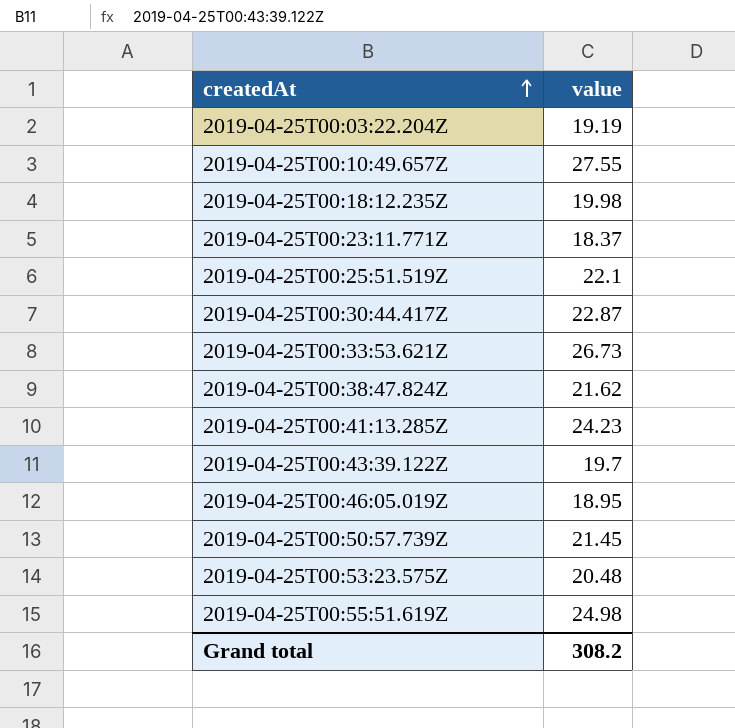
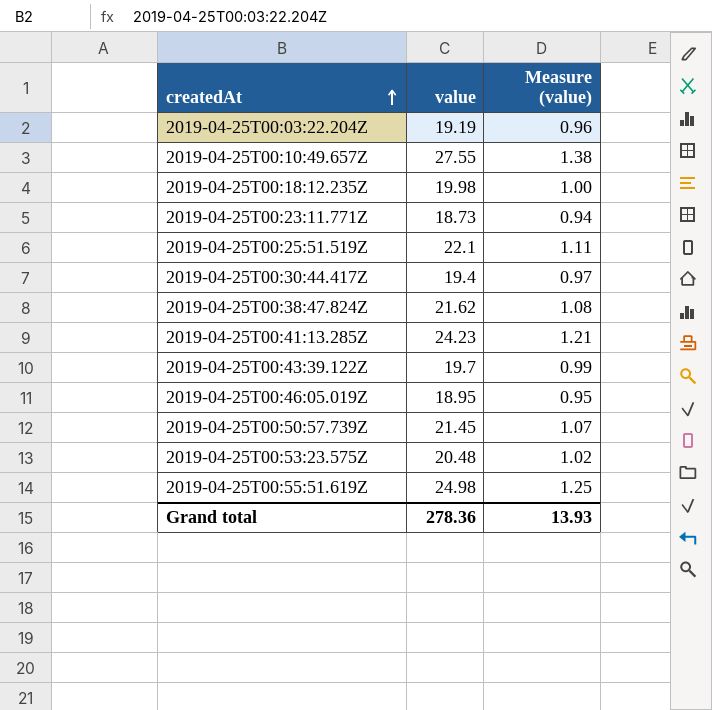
column Measure (value) | formula: none -> [value] * 0.05
row 2019-04-25T00:33:53.621Z: 26.73 -> none
2019-04-25T00:23:11.771Z | value: 18.37 -> 18.73
2019-04-25T00:30:44.417Z | value: 22.87 -> 19.4
Grand total | value: 308.2 -> 278.36

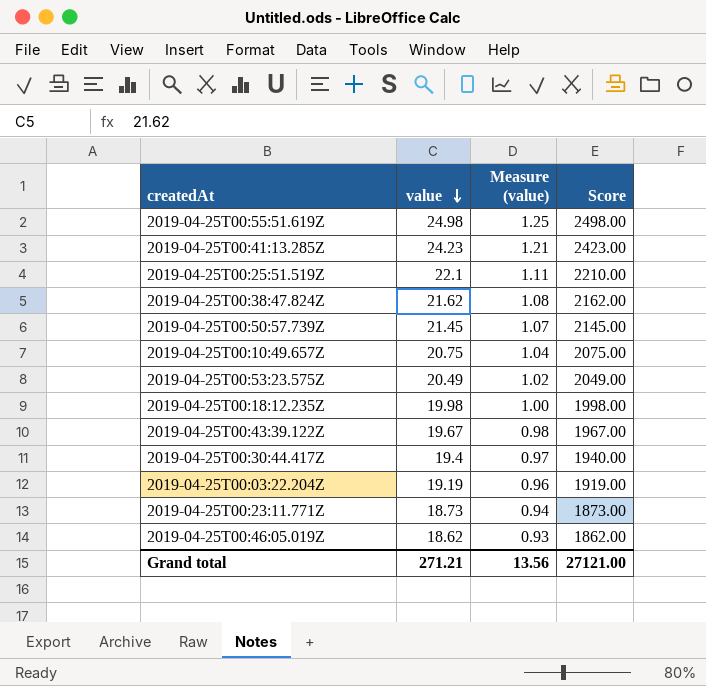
row order: createdAt ascending -> value descending
column Score | formula: none -> [value] * 100
2019-04-25T00:10:49.657Z | value: 27.55 -> 20.75
2019-04-25T00:10:49.657Z | Measure (value): 1.38 -> 1.04
2019-04-25T00:53:23.575Z | value: 20.48 -> 20.49
2019-04-25T00:43:39.122Z | value: 19.7 -> 19.67
2019-04-25T00:43:39.122Z | Measure (value): 0.99 -> 0.98
2019-04-25T00:46:05.019Z | value: 18.95 -> 18.62
2019-04-25T00:46:05.019Z | Measure (value): 0.95 -> 0.93
Grand total | value: 278.36 -> 271.21
Grand total | Measure (value): 13.93 -> 13.56

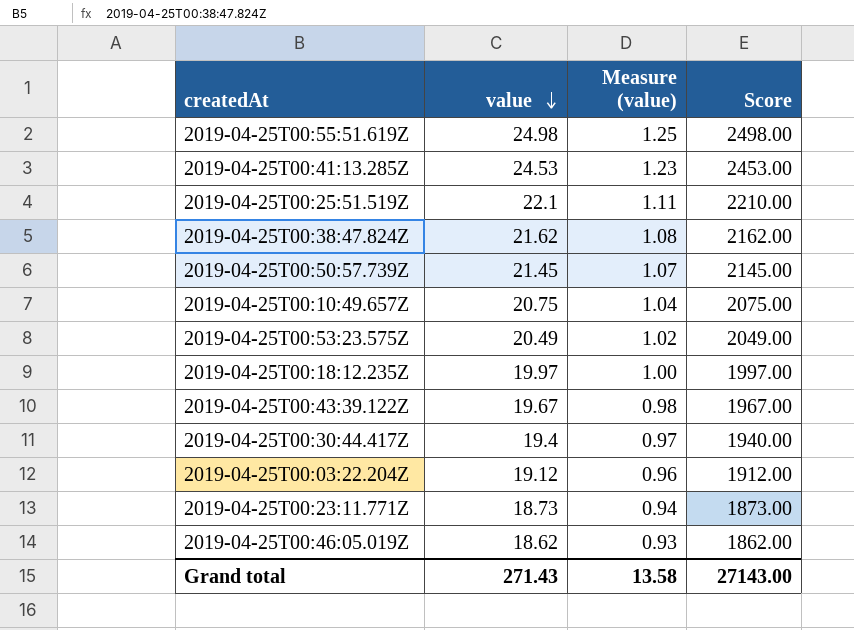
2019-04-25T00:41:13.285Z | value: 24.23 -> 24.53
2019-04-25T00:41:13.285Z | Measure (value): 1.21 -> 1.23
2019-04-25T00:41:13.285Z | Score: 2423.00 -> 2453.00
2019-04-25T00:18:12.235Z | value: 19.98 -> 19.97
2019-04-25T00:18:12.235Z | Score: 1998.00 -> 1997.00
2019-04-25T00:03:22.204Z | value: 19.19 -> 19.12
2019-04-25T00:03:22.204Z | Score: 1919.00 -> 1912.00
Grand total | value: 271.21 -> 271.43
Grand total | Measure (value): 13.56 -> 13.58
Grand total | Score: 27121.00 -> 27143.00

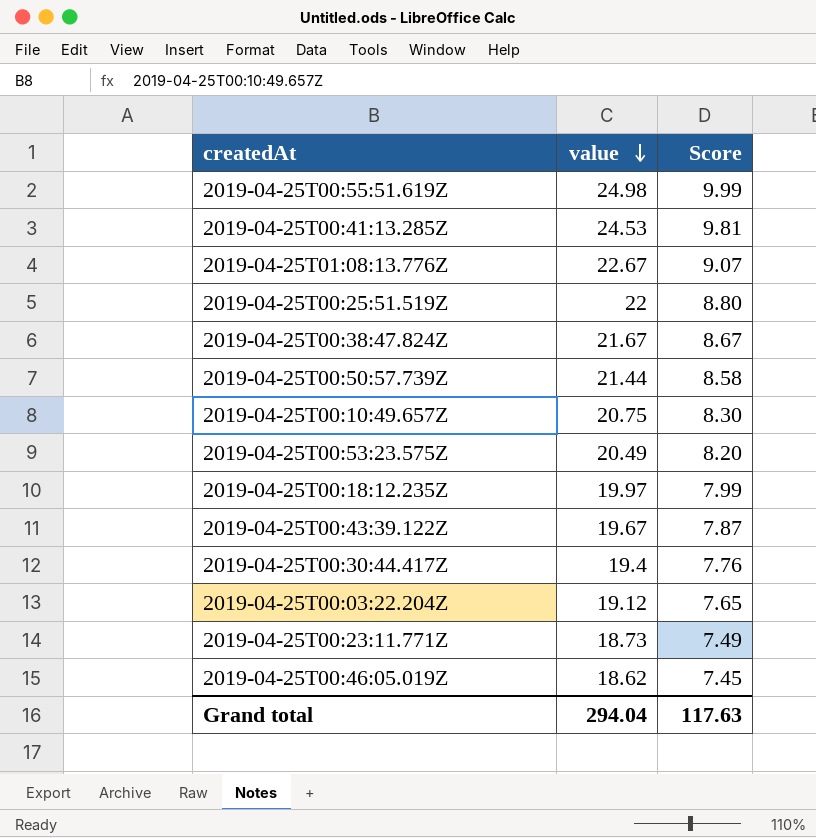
column Measure (value) | formula: [value] * 0.05 -> none
column Score | formula: [value] * 100 -> [value] * 0.4
row 2019-04-25T01:08:13.776Z: none -> 22.67 | 9.07
2019-04-25T00:25:51.519Z | value: 22.1 -> 22
2019-04-25T00:38:47.824Z | value: 21.62 -> 21.67
2019-04-25T00:50:57.739Z | value: 21.45 -> 21.44
Grand total | value: 271.43 -> 294.04
Grand total | Score: 27143.00 -> 117.63

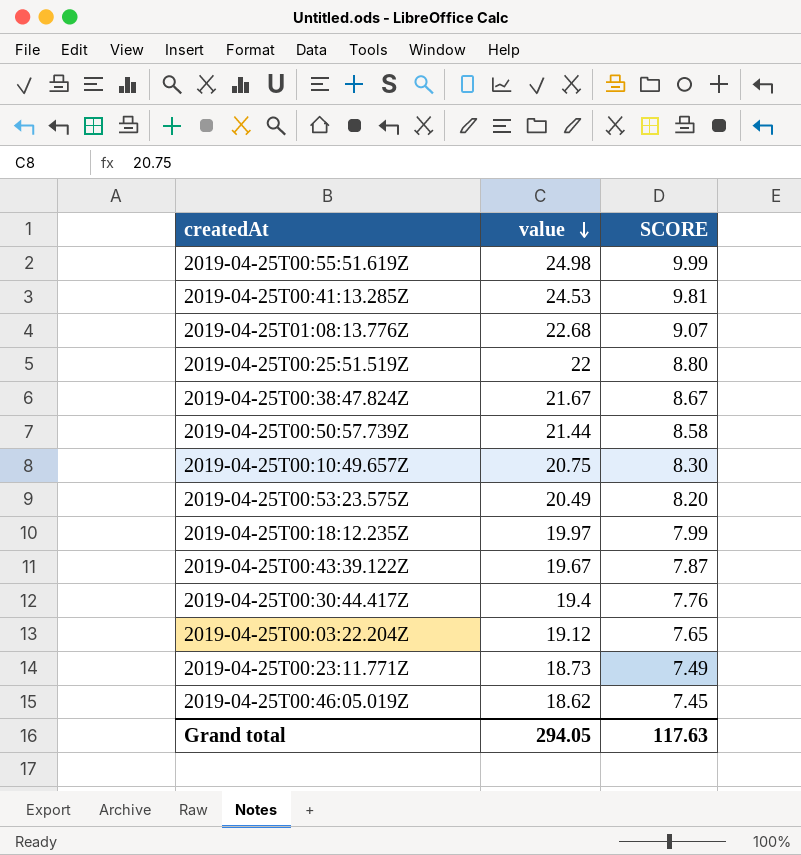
column name: Score -> SCORE
2019-04-25T01:08:13.776Z | value: 22.67 -> 22.68
Grand total | value: 294.04 -> 294.05

